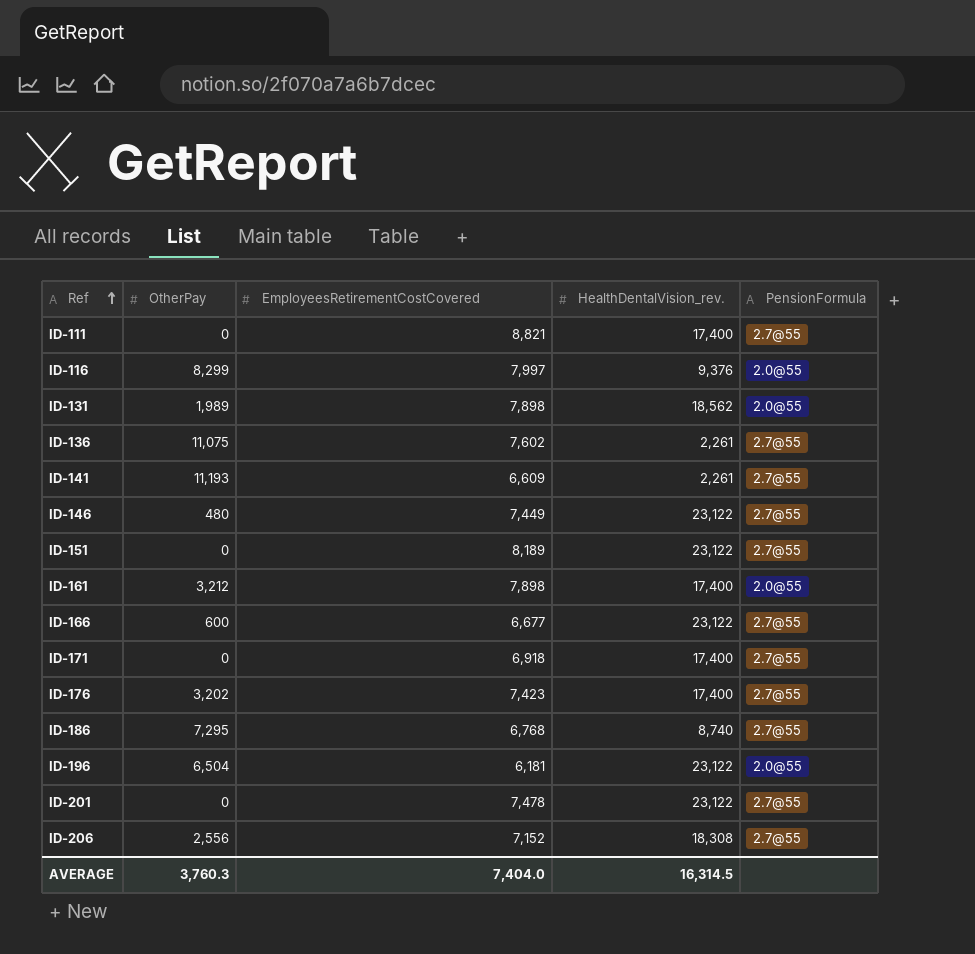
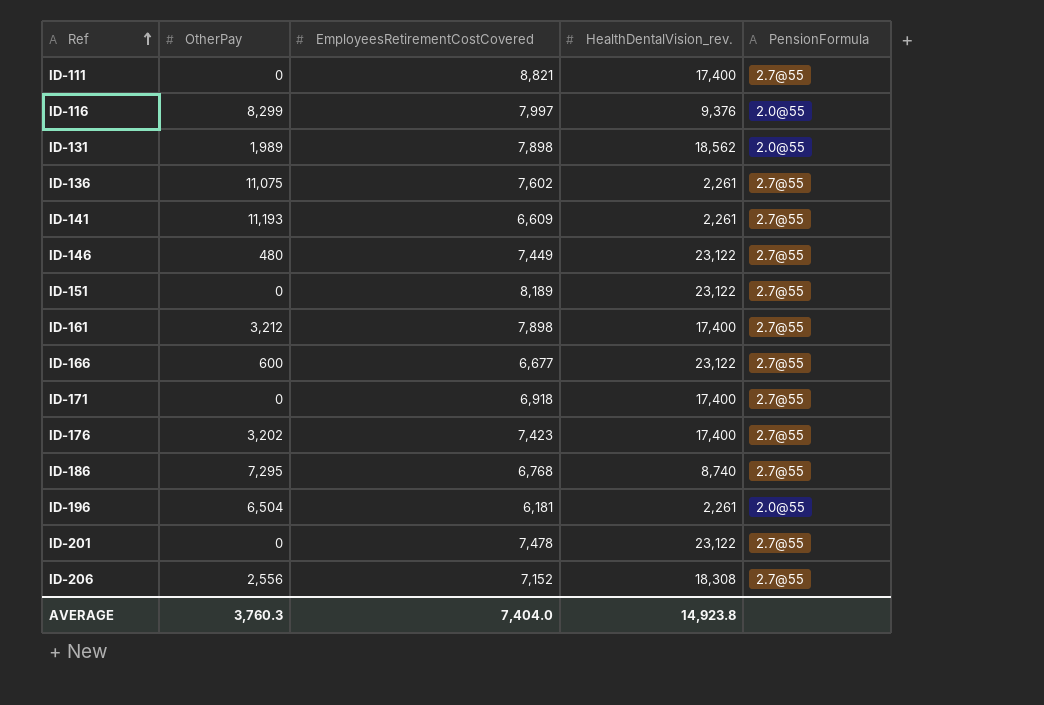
ID-161 | PensionFormula: 2.0@55 -> 2.7@55
ID-196 | HealthDentalVision_rev.: 23,122 -> 2,261
AVERAGE | HealthDentalVision_rev.: 16,314.5 -> 14,923.8

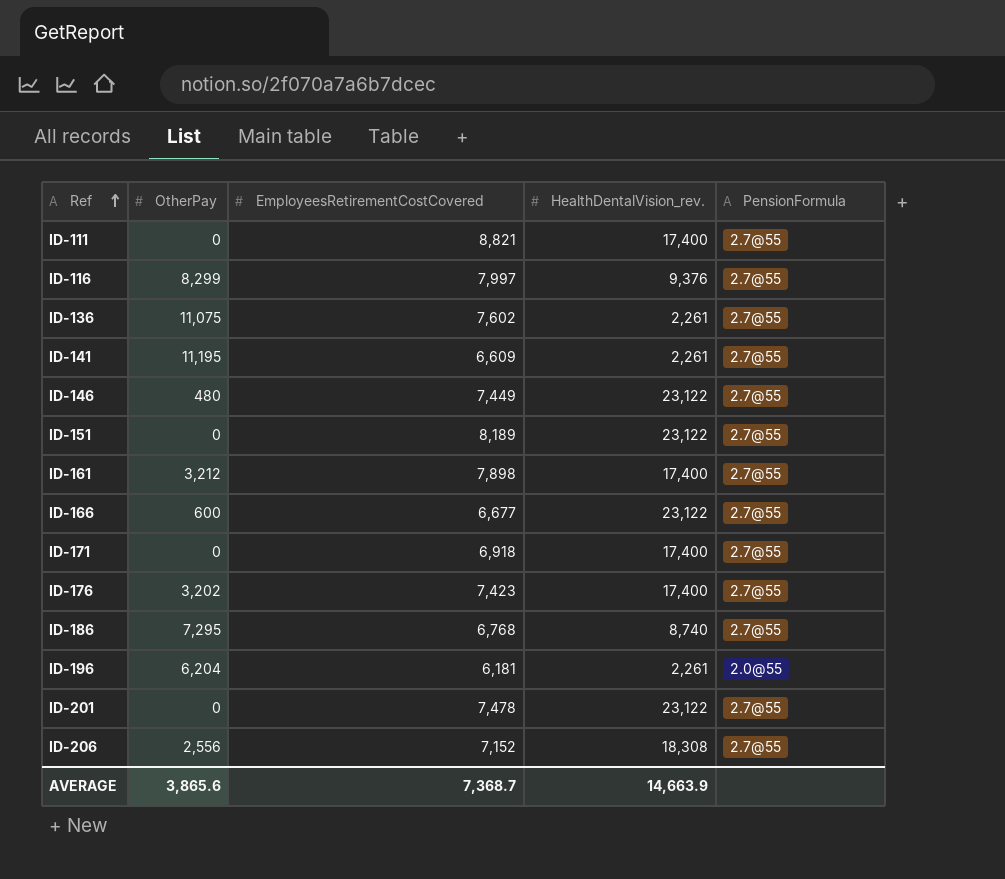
row ID-131: 1,989 | 7,898 | 18,562 | 2.0@55 -> none
ID-116 | PensionFormula: 2.0@55 -> 2.7@55
ID-141 | OtherPay: 11,193 -> 11,195
ID-196 | OtherPay: 6,504 -> 6,204
AVERAGE | OtherPay: 3,760.3 -> 3,865.6
AVERAGE | EmployeesRetirementCostCovered: 7,404.0 -> 7,368.7
AVERAGE | HealthDentalVision_rev.: 14,923.8 -> 14,663.9

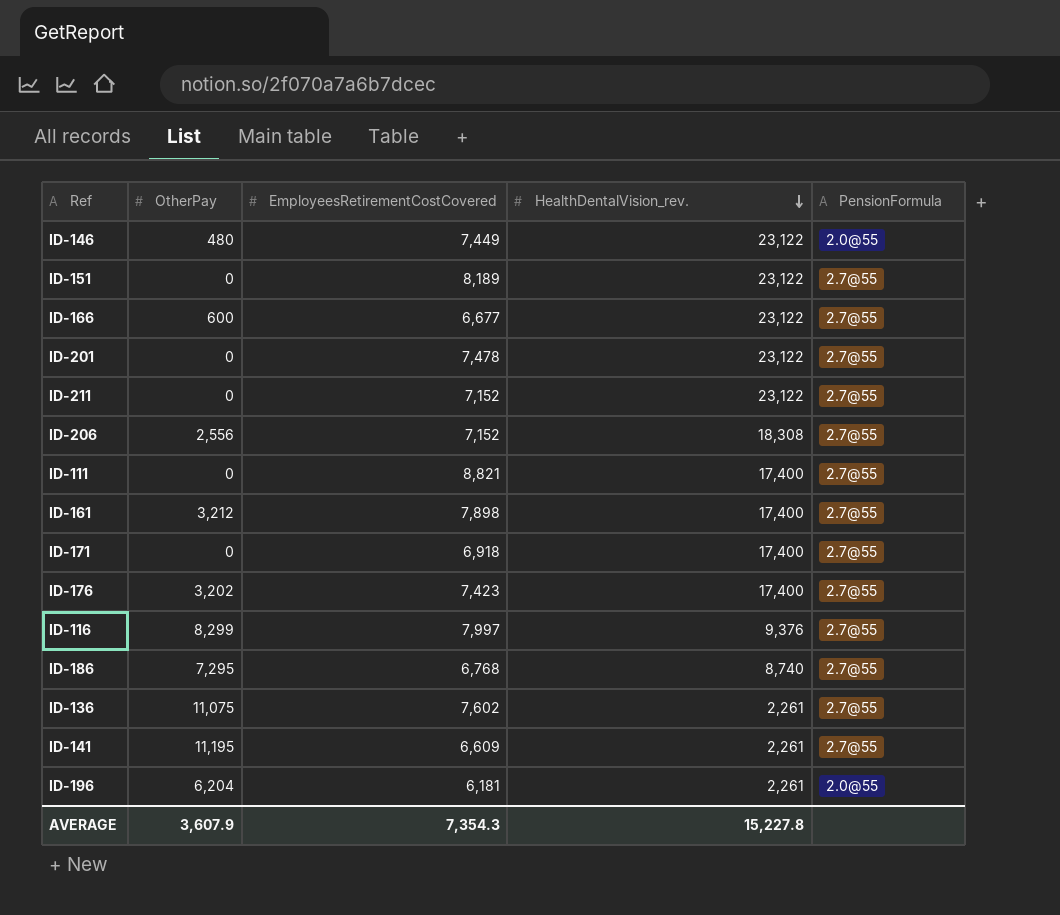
row order: Ref ascending -> HealthDentalVision_rev. descending
ID-146 | PensionFormula: 2.7@55 -> 2.0@55
row ID-211: none -> 0 | 7,152 | 23,122 | 2.7@55
AVERAGE | OtherPay: 3,865.6 -> 3,607.9
AVERAGE | EmployeesRetirementCostCovered: 7,368.7 -> 7,354.3
AVERAGE | HealthDentalVision_rev.: 14,663.9 -> 15,227.8

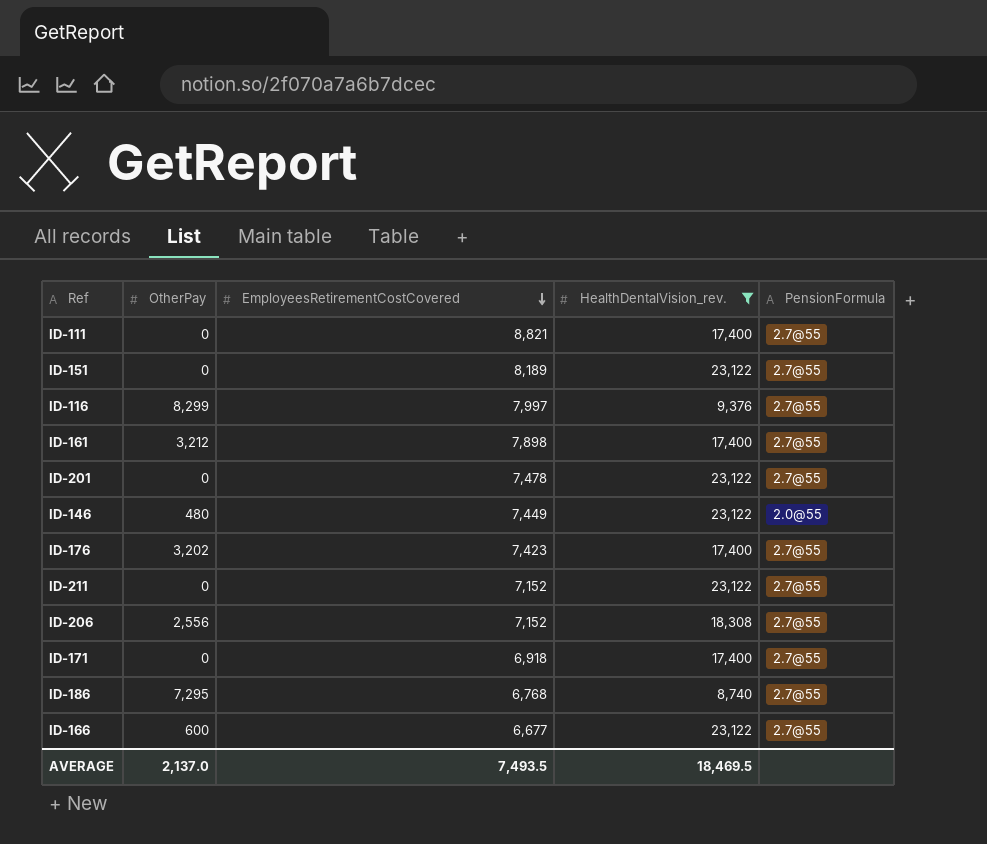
filter: none -> HealthDentalVision_rev. != 2,261
row order: HealthDentalVision_rev. descending -> EmployeesRetirementCostCovered descending
AVERAGE | OtherPay: 3,607.9 -> 2,137.0
AVERAGE | EmployeesRetirementCostCovered: 7,354.3 -> 7,493.5
AVERAGE | HealthDentalVision_rev.: 15,227.8 -> 18,469.5

